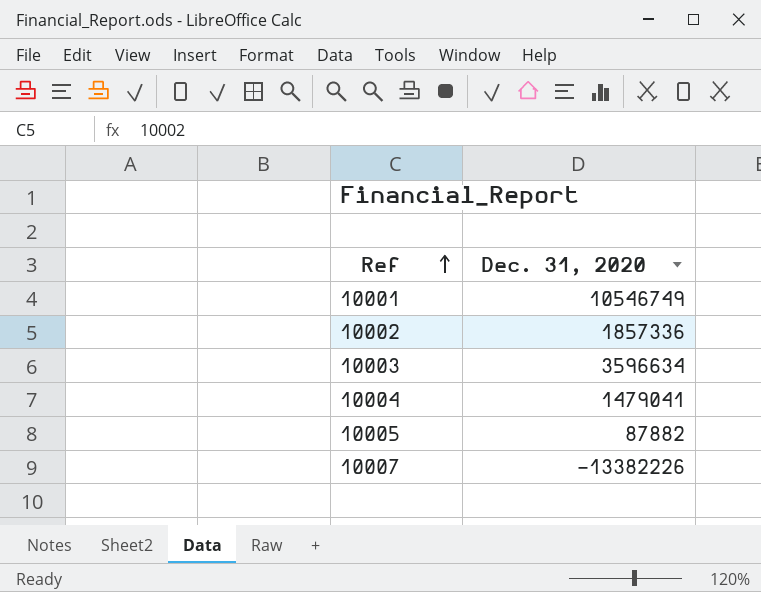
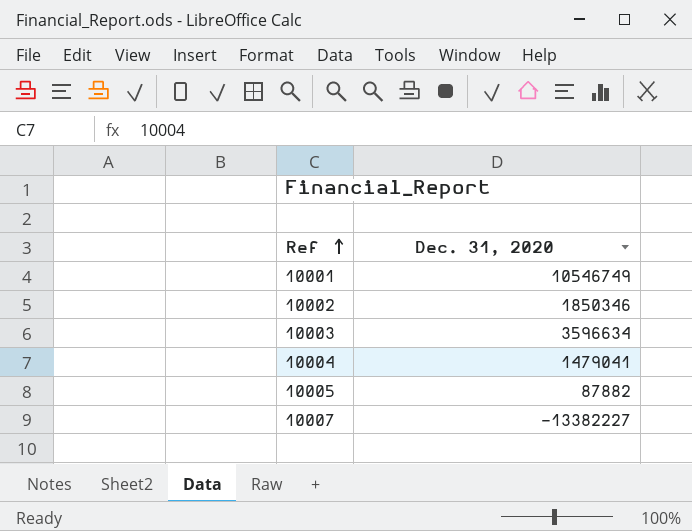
10002 | Dec. 31, 2020: 1857336 -> 1850346
10007 | Dec. 31, 2020: -13382226 -> -13382227

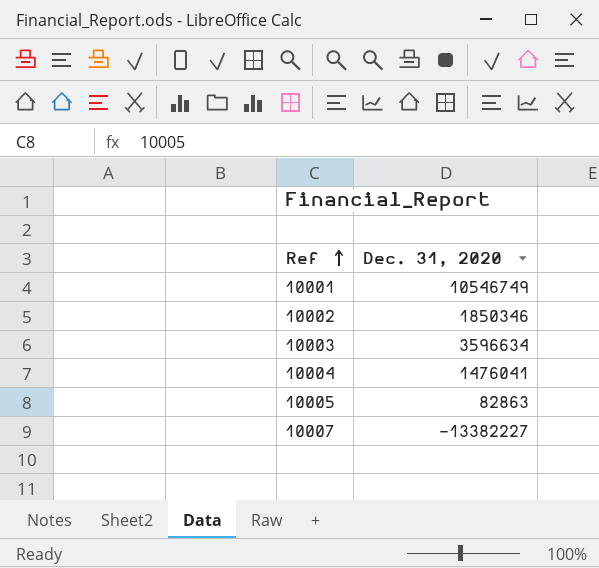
10004 | Dec. 31, 2020: 1479041 -> 1476041
10005 | Dec. 31, 2020: 87882 -> 82863

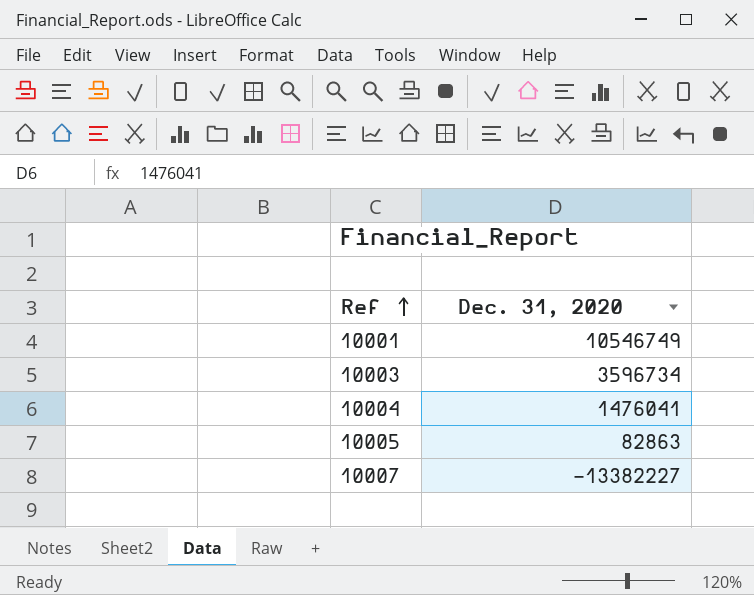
row 10002: 1850346 -> none
10003 | Dec. 31, 2020: 3596634 -> 3596734

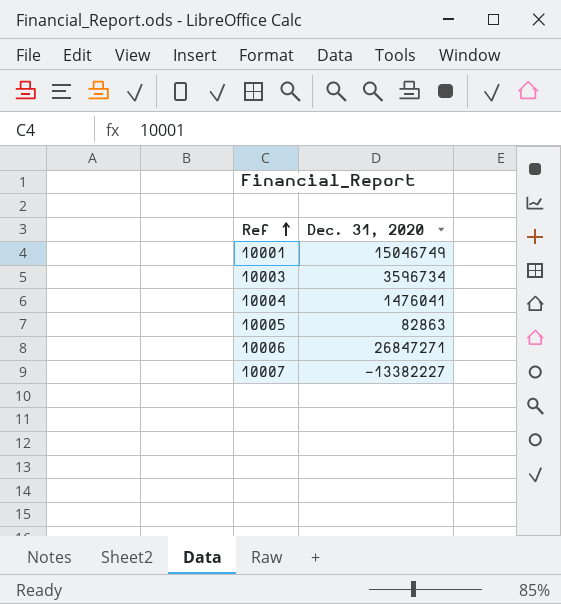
10001 | Dec. 31, 2020: 10546749 -> 15046749
row 10006: none -> 26847271

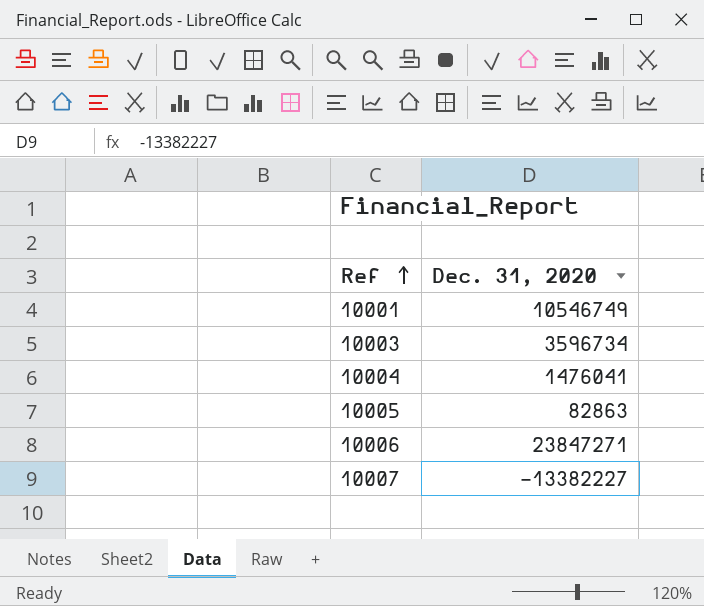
10001 | Dec. 31, 2020: 15046749 -> 10546749
10006 | Dec. 31, 2020: 26847271 -> 23847271

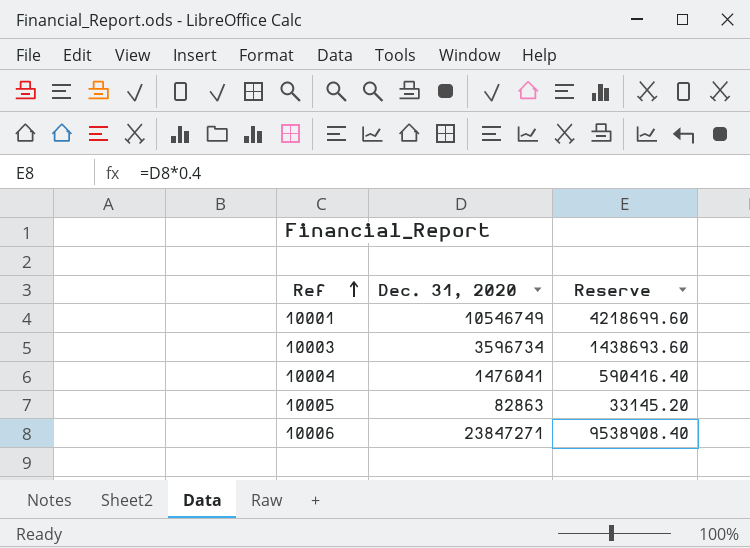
column Reserve | formula: none -> [Dec. 31, 2020] * 0.4
row 10007: -13382227 -> none

